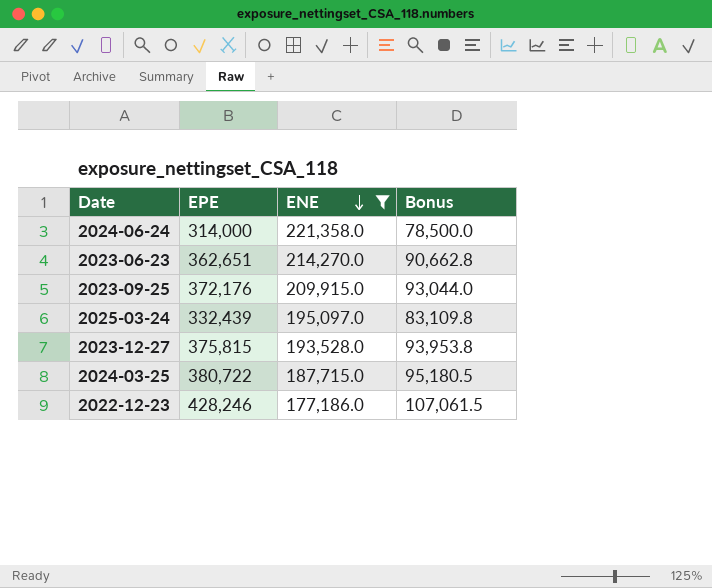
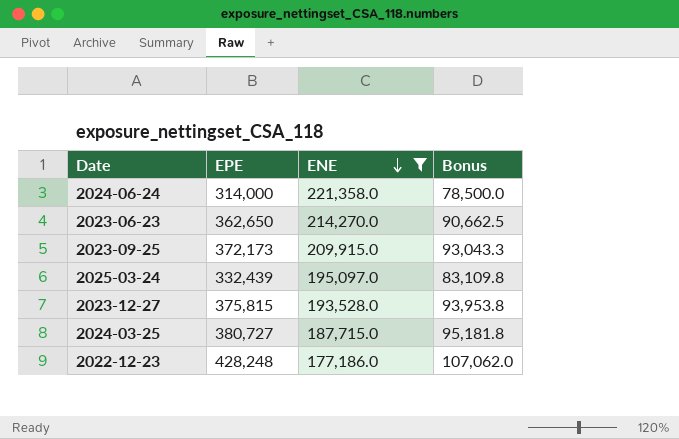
2023-06-23 | EPE: 362,651 -> 362,650
2023-06-23 | Bonus: 90,662.8 -> 90,662.5
2023-09-25 | EPE: 372,176 -> 372,173
2023-09-25 | Bonus: 93,044.0 -> 93,043.3
2024-03-25 | EPE: 380,722 -> 380,727
2024-03-25 | Bonus: 95,180.5 -> 95,181.8
2022-12-23 | EPE: 428,246 -> 428,248
2022-12-23 | Bonus: 107,061.5 -> 107,062.0

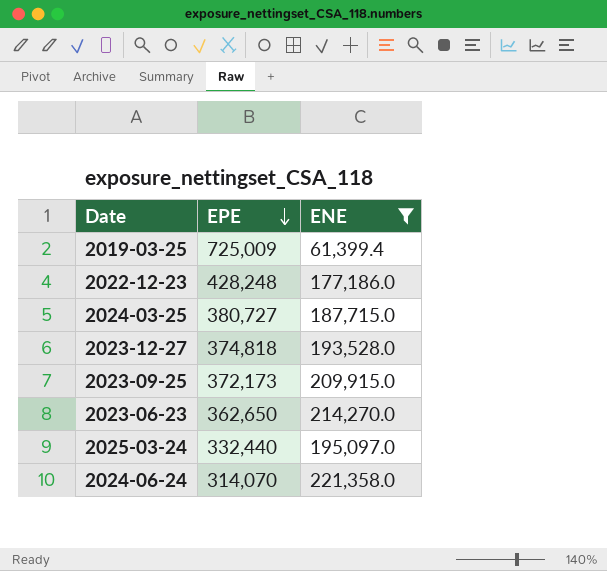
row order: ENE descending -> EPE descending
column Bonus | formula: [EPE] * 0.25 -> none
row 2019-03-25: none -> 725,009 | 61,399.4
2023-12-27 | EPE: 375,815 -> 374,818
2025-03-24 | EPE: 332,439 -> 332,440
2024-06-24 | EPE: 314,000 -> 314,070

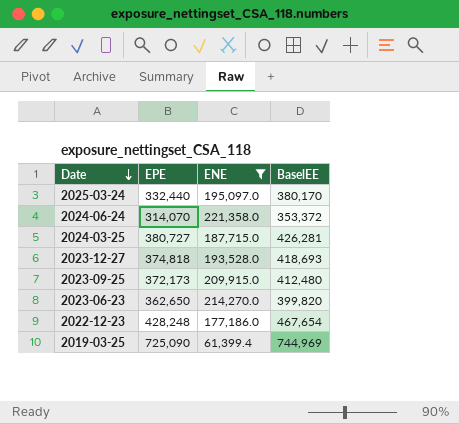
row order: EPE descending -> Date descending
column BaselEE | position: none -> 4
2019-03-25 | EPE: 725,009 -> 725,090

